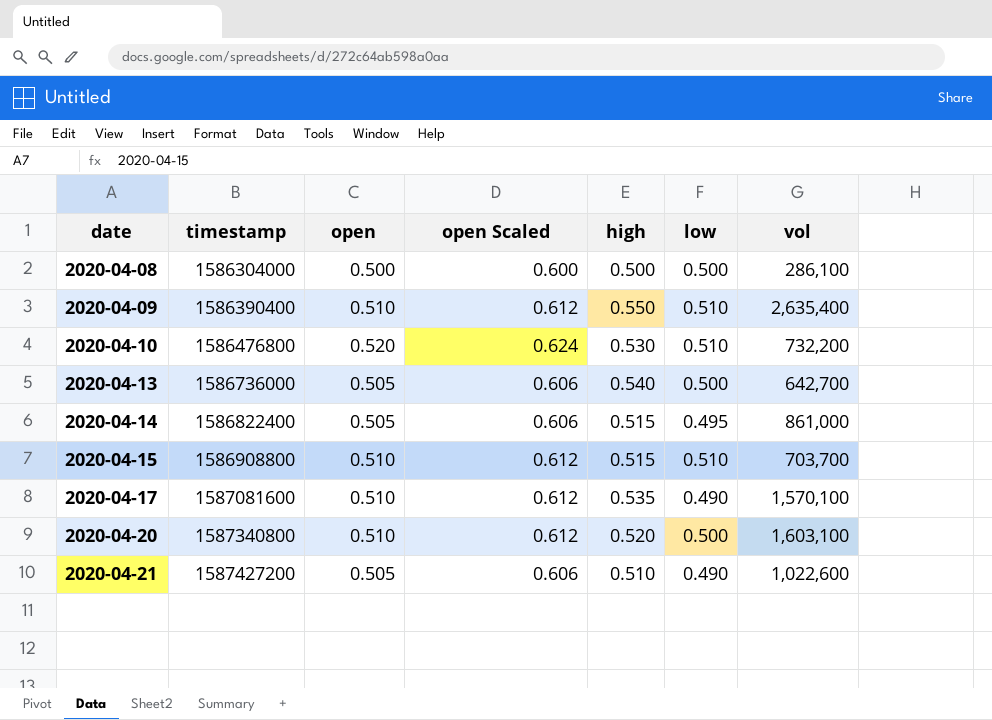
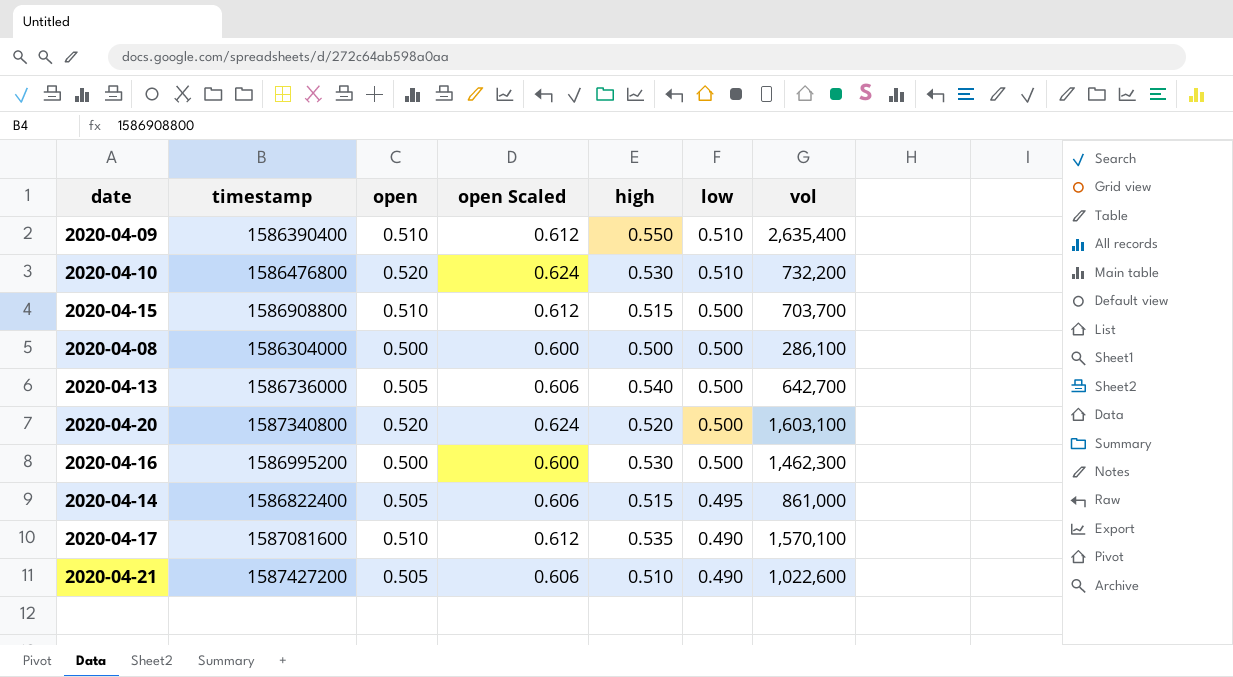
row order: date ascending -> low descending
2020-04-15 | low: 0.510 -> 0.500
2020-04-20 | open: 0.510 -> 0.520
2020-04-20 | open Scaled: 0.612 -> 0.624
row 2020-04-16: none -> 1586995200 | 0.500 | 0.600 | 0.530 | 0.500 | 1,462,300

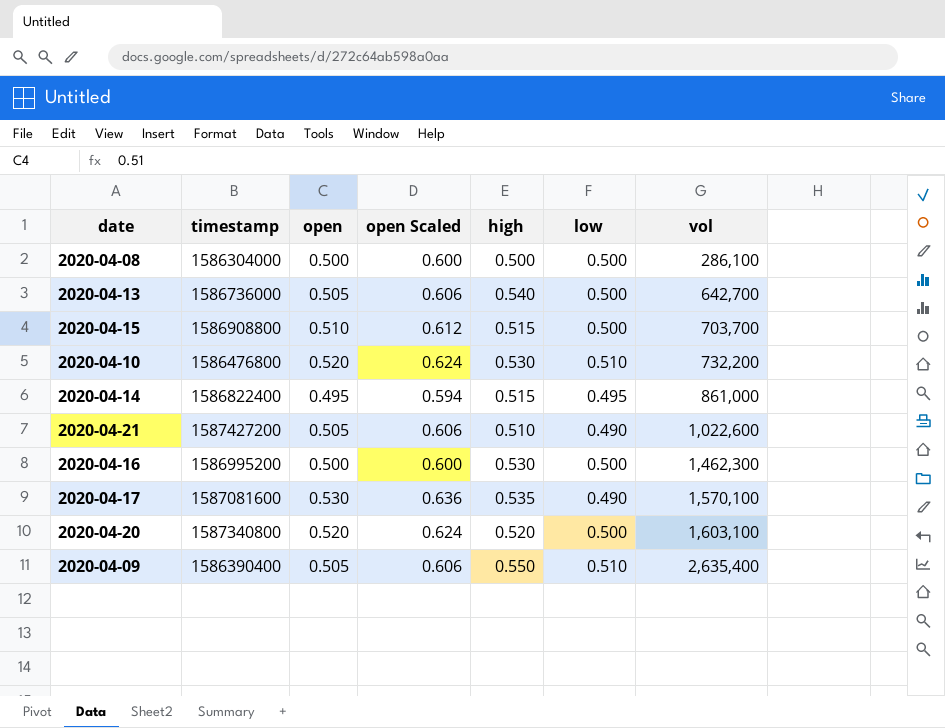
row order: low descending -> vol ascending
2020-04-14 | open: 0.505 -> 0.495
2020-04-14 | open Scaled: 0.606 -> 0.594
2020-04-17 | open: 0.510 -> 0.530
2020-04-17 | open Scaled: 0.612 -> 0.636
2020-04-09 | open: 0.510 -> 0.505
2020-04-09 | open Scaled: 0.612 -> 0.606

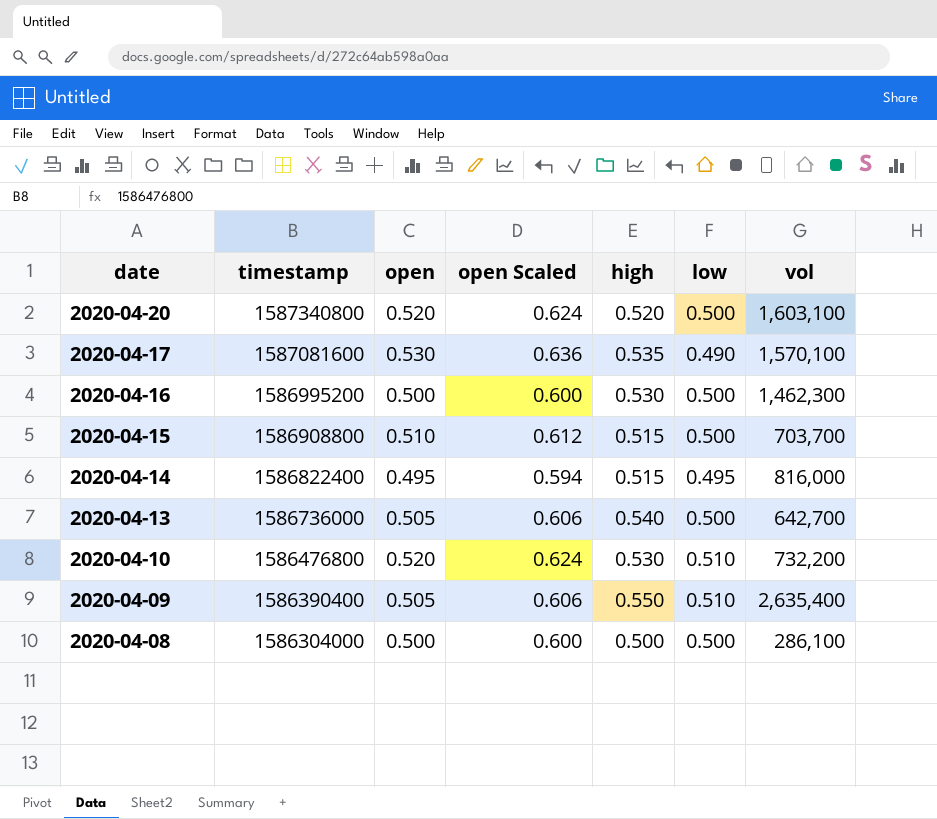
row order: vol ascending -> date descending
row 2020-04-21: 1587427200 | 0.505 | 0.606 | 0.510 | 0.490 | 1,022,600 -> none
2020-04-14 | vol: 861,000 -> 816,000

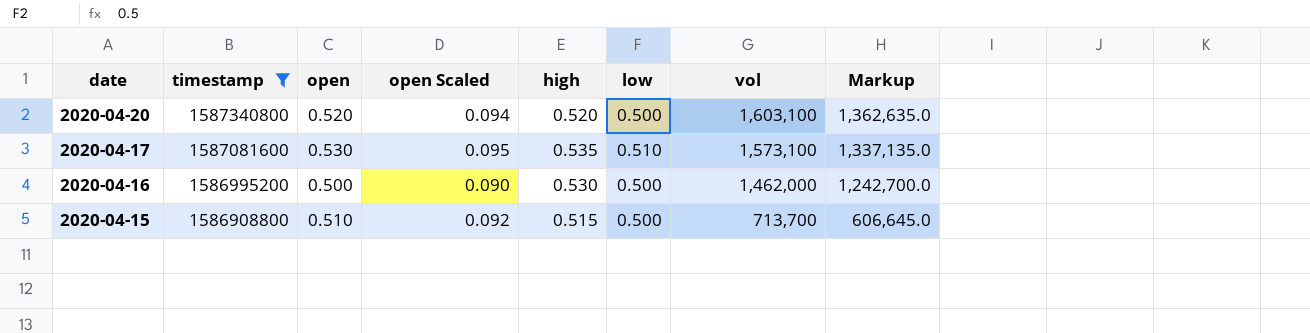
filter: none -> timestamp >= 1586908800
column open Scaled | formula: [open] * 1.2 -> [open] * 0.18
column Markup | formula: none -> [vol] * 0.85
2020-04-17 | low: 0.490 -> 0.510
2020-04-17 | vol: 1,570,100 -> 1,573,100
2020-04-16 | vol: 1,462,300 -> 1,462,000
2020-04-15 | vol: 703,700 -> 713,700

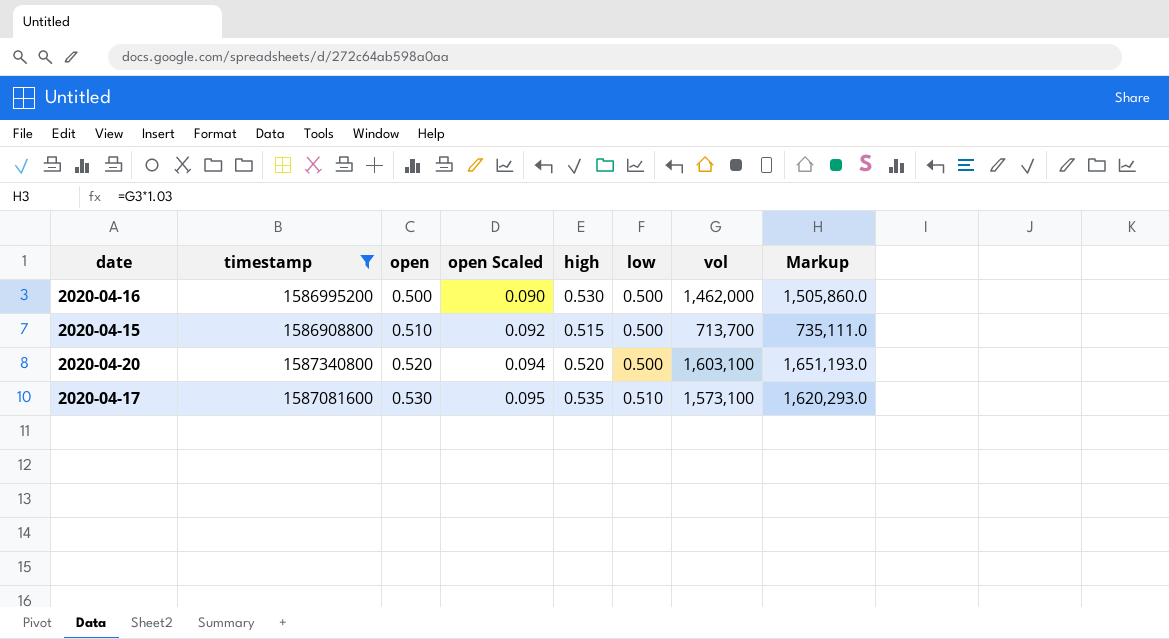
row order: date descending -> open ascending
column Markup | formula: [vol] * 0.85 -> [vol] * 1.03

